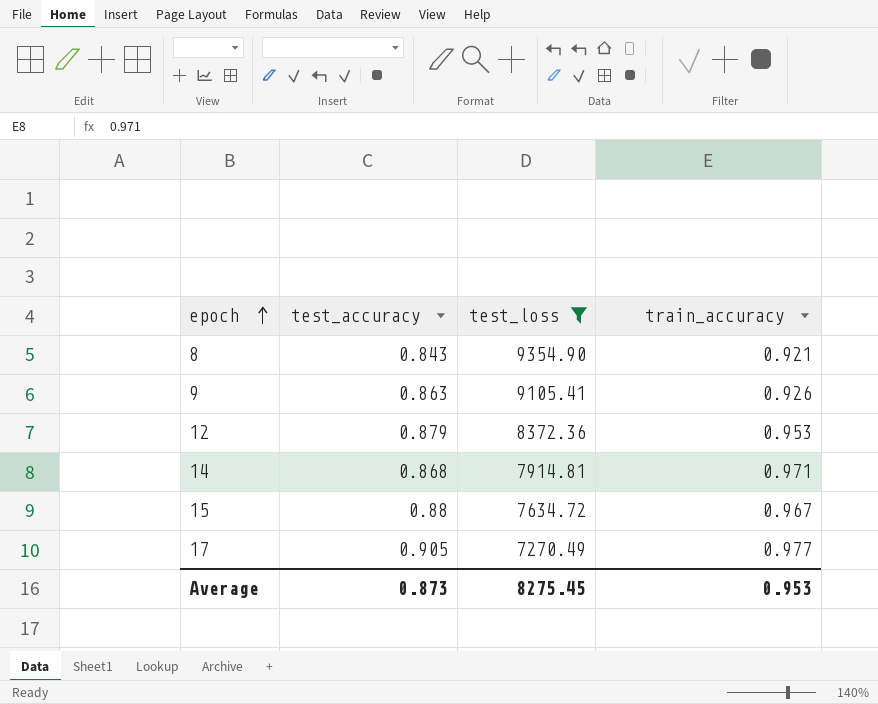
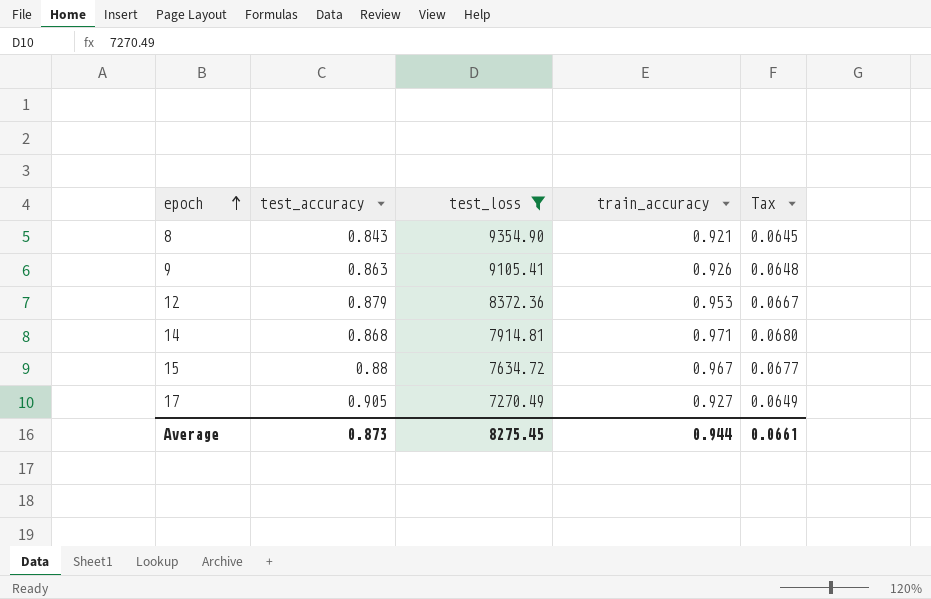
column Tax | formula: none -> [train_accuracy] * 0.07
17 | train_accuracy: 0.977 -> 0.927
Average | train_accuracy: 0.953 -> 0.944

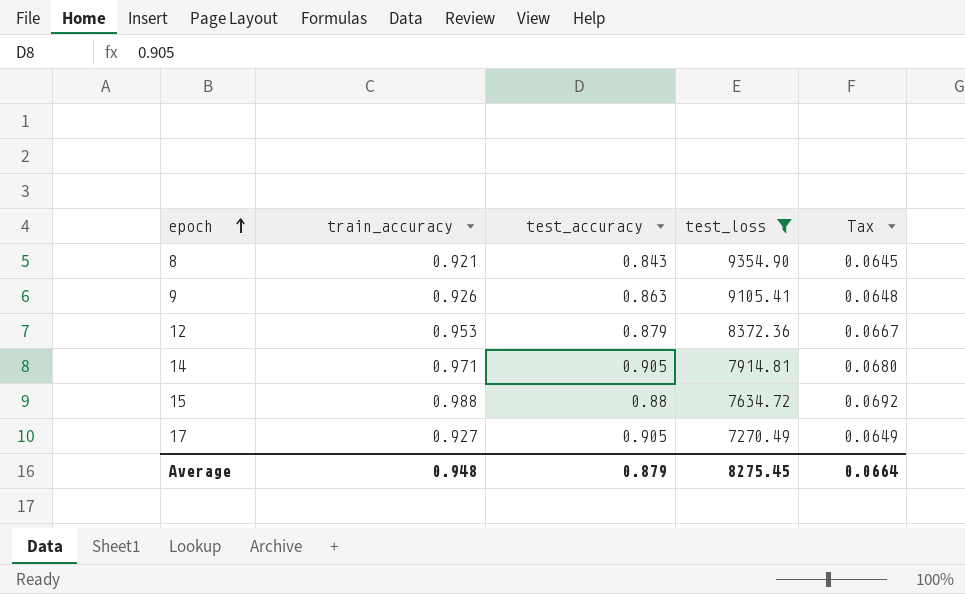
column train_accuracy | position: 4 -> 2
14 | test_accuracy: 0.868 -> 0.905
15 | train_accuracy: 0.967 -> 0.988
15 | Tax: 0.0677 -> 0.0692
Average | train_accuracy: 0.944 -> 0.948
Average | test_accuracy: 0.873 -> 0.879
Average | Tax: 0.0661 -> 0.0664

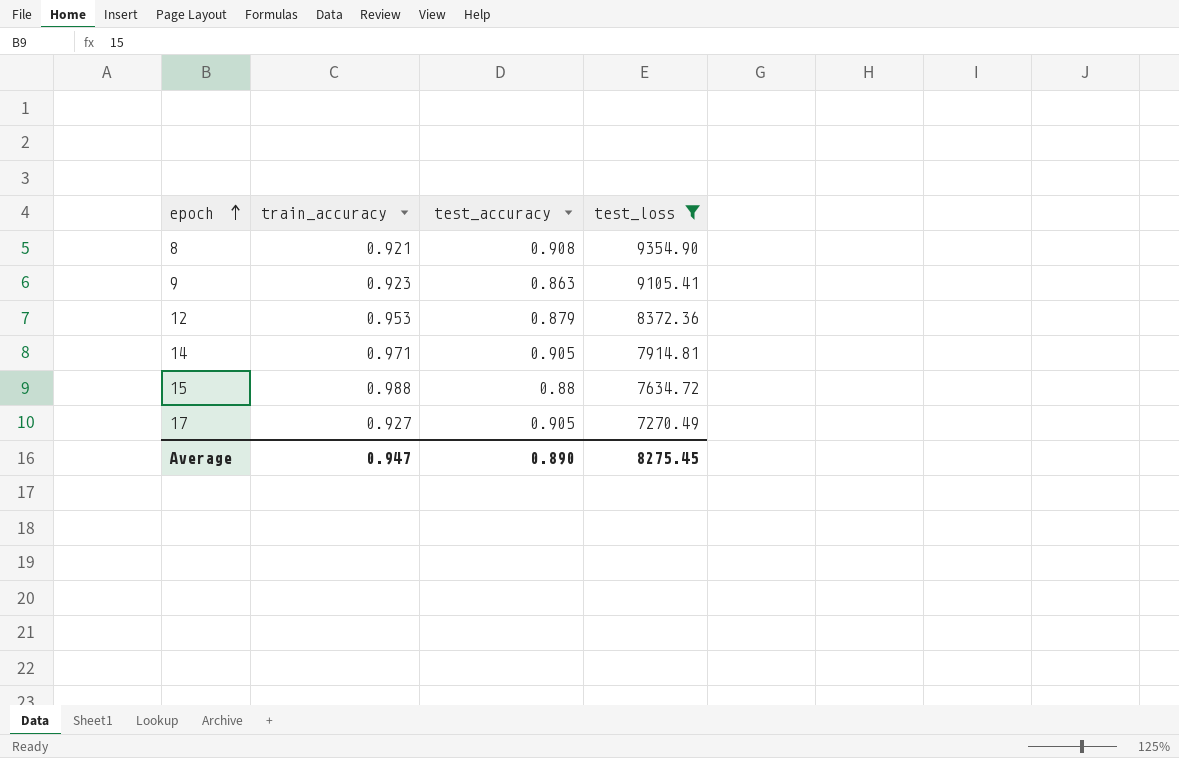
column Tax | formula: [train_accuracy] * 0.07 -> none
8 | test_accuracy: 0.843 -> 0.908
9 | train_accuracy: 0.926 -> 0.923
Average | train_accuracy: 0.948 -> 0.947
Average | test_accuracy: 0.879 -> 0.890

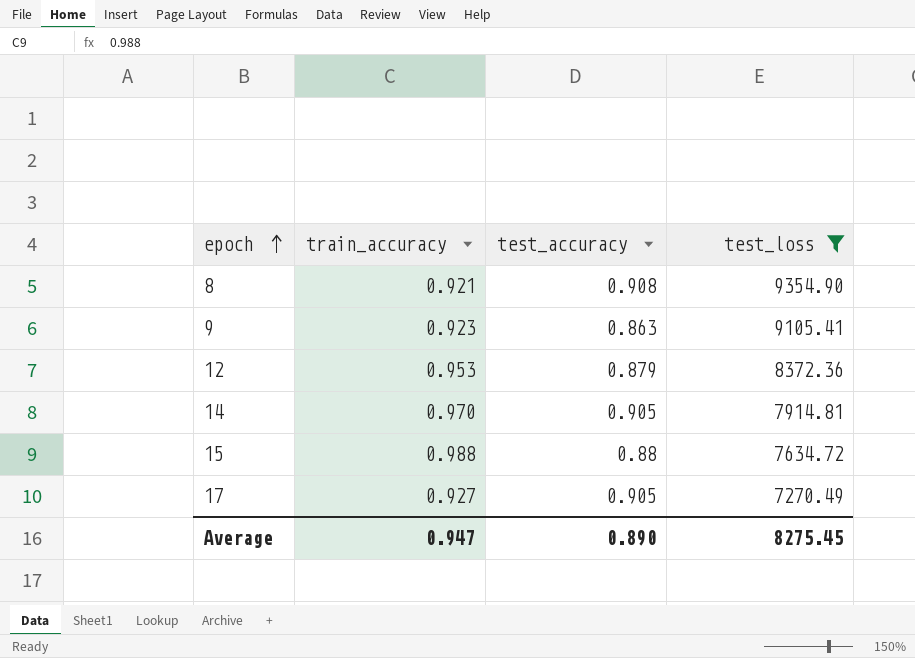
14 | train_accuracy: 0.971 -> 0.970

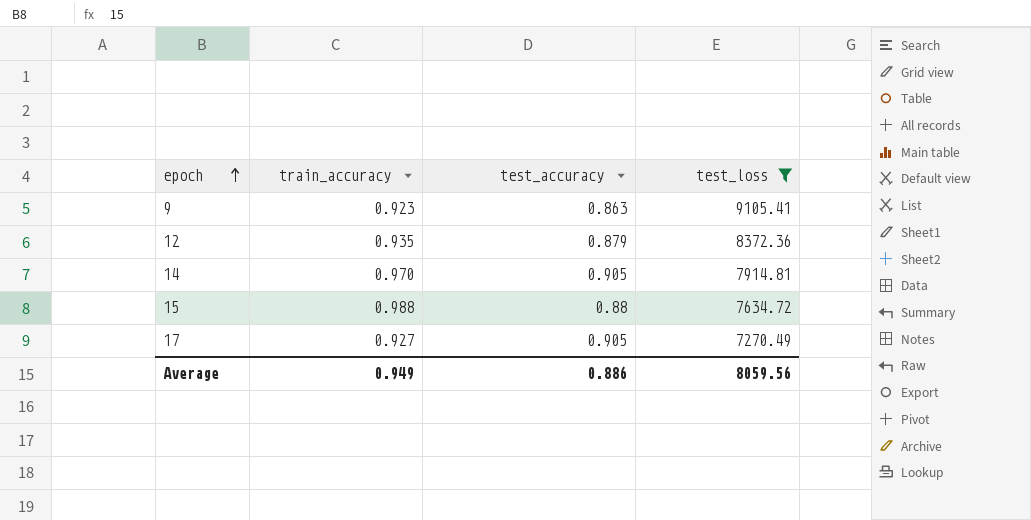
row 8: 0.921 | 0.908 | 9354.90 -> none
12 | train_accuracy: 0.953 -> 0.935
Average | train_accuracy: 0.947 -> 0.949
Average | test_accuracy: 0.890 -> 0.886
Average | test_loss: 8275.45 -> 8059.56

